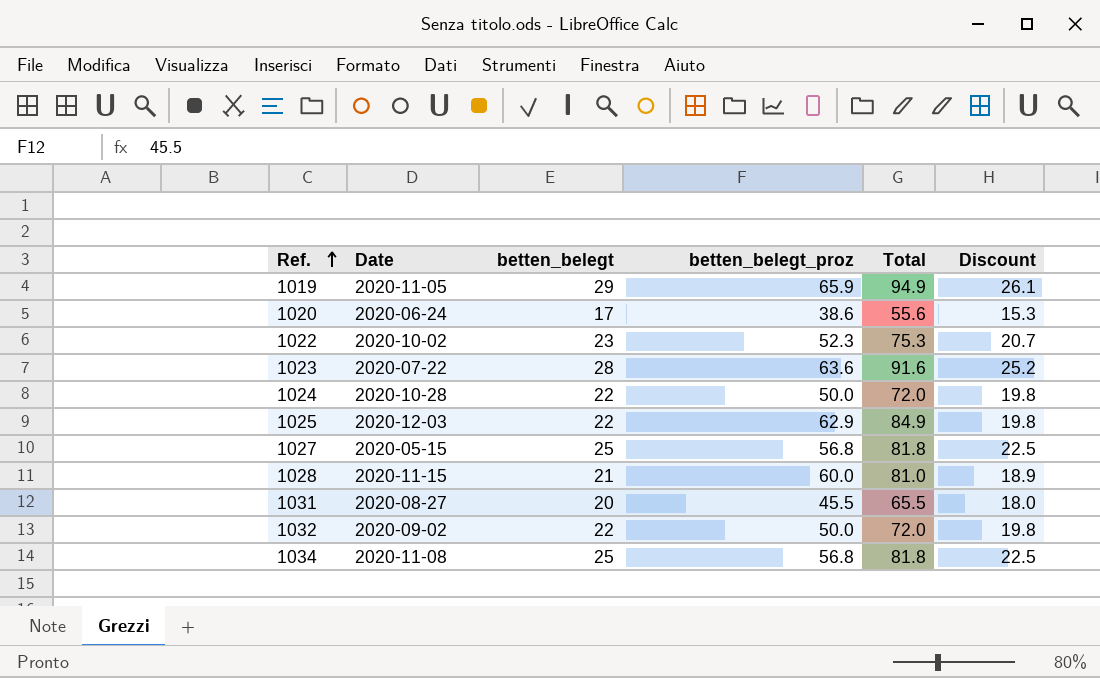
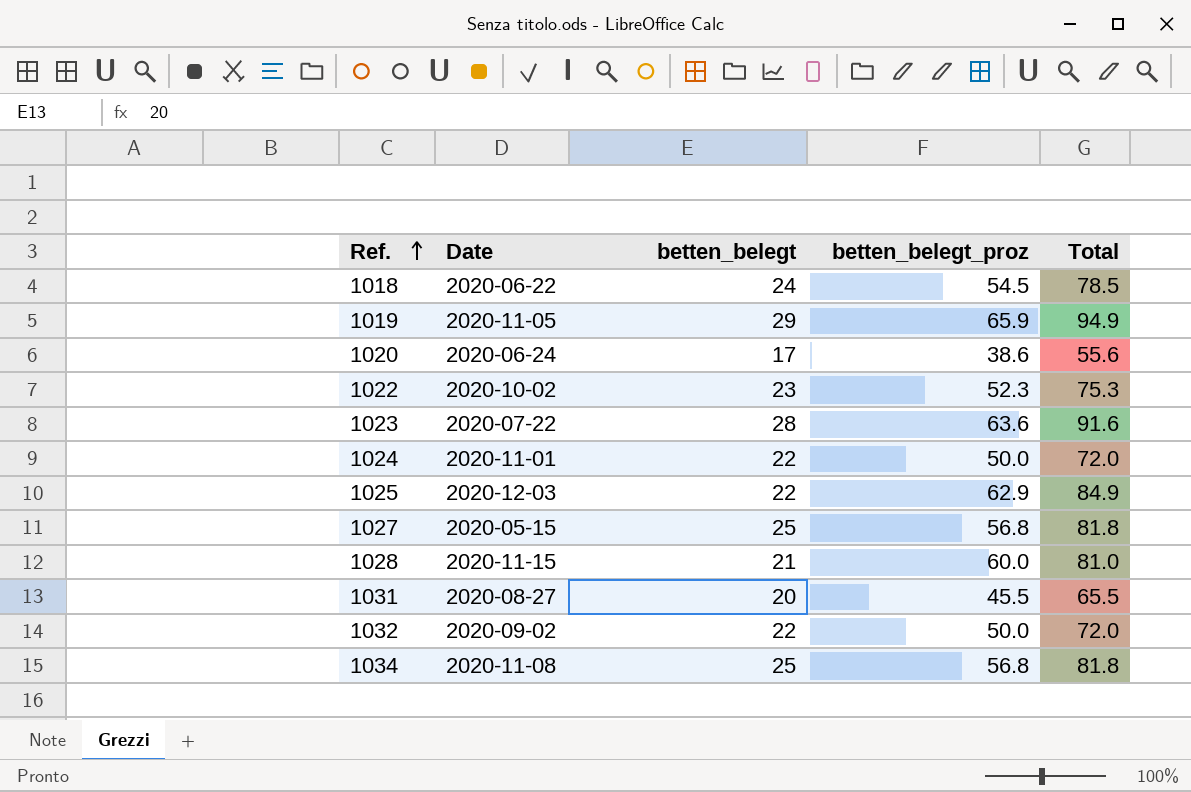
column Discount | formula: [betten_belegt] * 0.9 -> none
row 1018: none -> 2020-06-22 | 24 | 54.5 | 78.5
1024 | Date: 2020-10-28 -> 2020-11-01

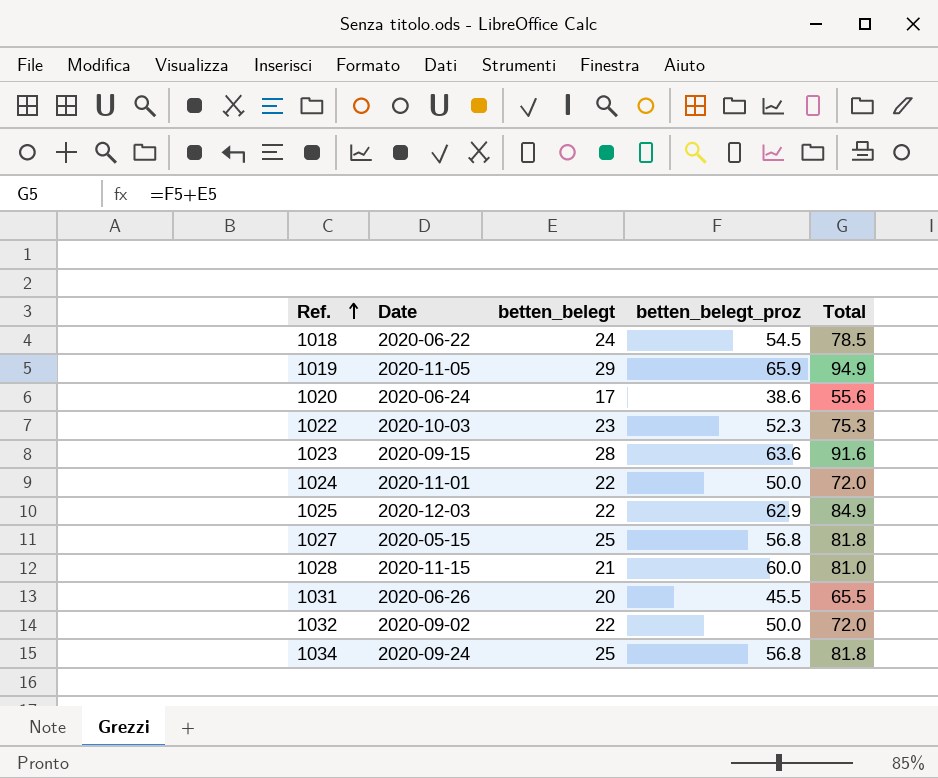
1022 | Date: 2020-10-02 -> 2020-10-03
1023 | Date: 2020-07-22 -> 2020-09-15
1031 | Date: 2020-08-27 -> 2020-06-26
1034 | Date: 2020-11-08 -> 2020-09-24

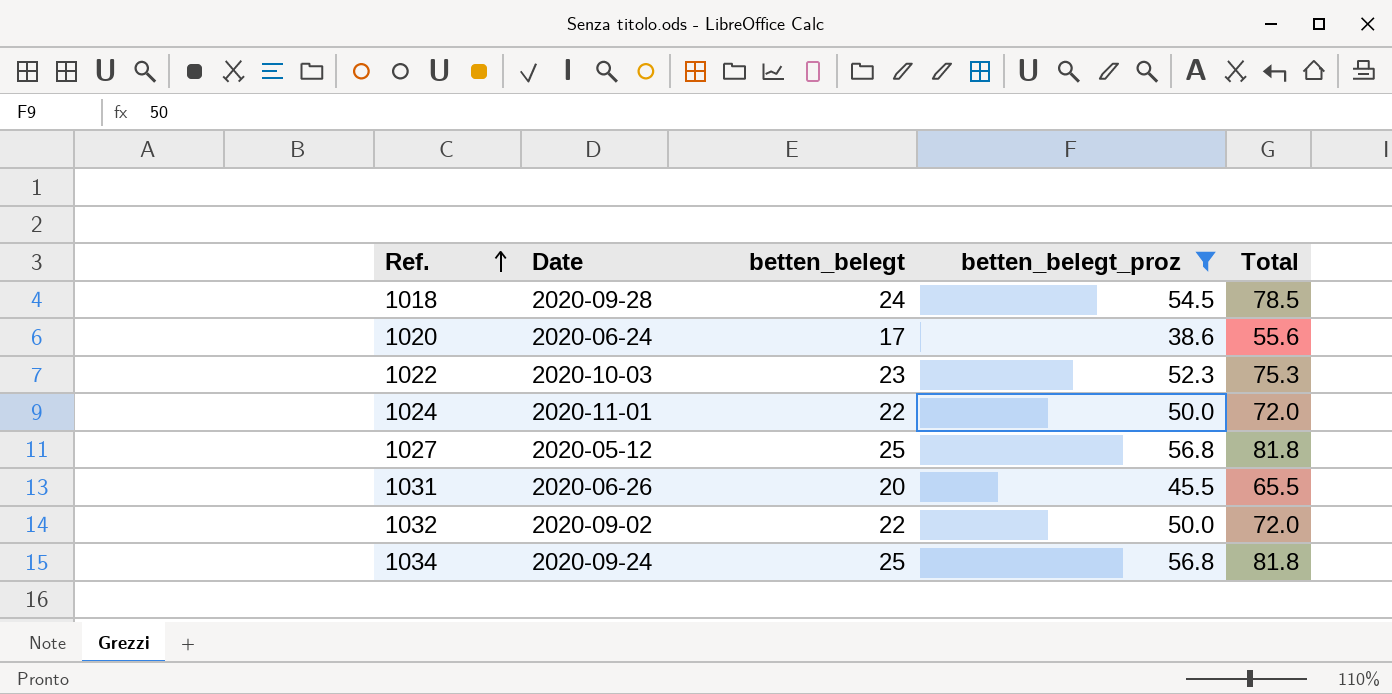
filter: none -> betten_belegt_proz <= 56.8
1018 | Date: 2020-06-22 -> 2020-09-28
1027 | Date: 2020-05-15 -> 2020-05-12

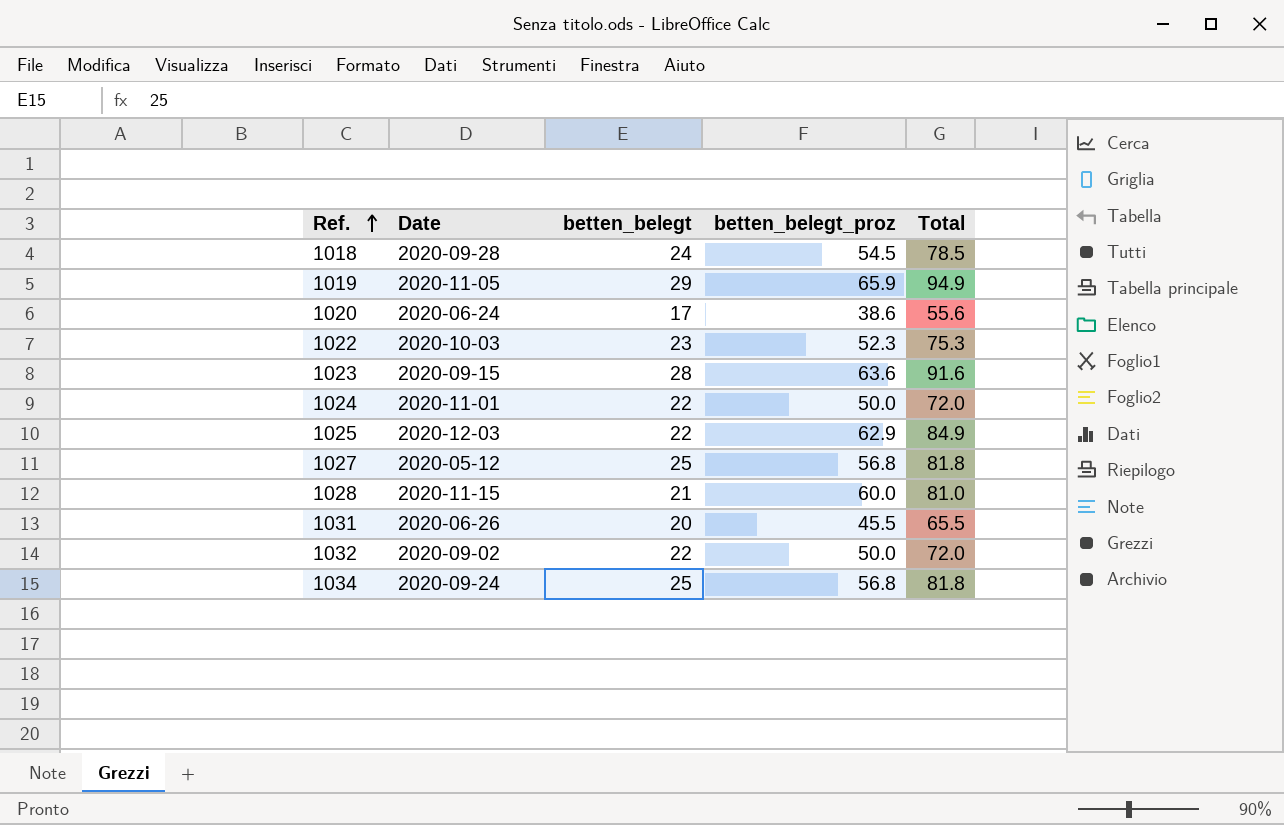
filter: betten_belegt_proz <= 56.8 -> none

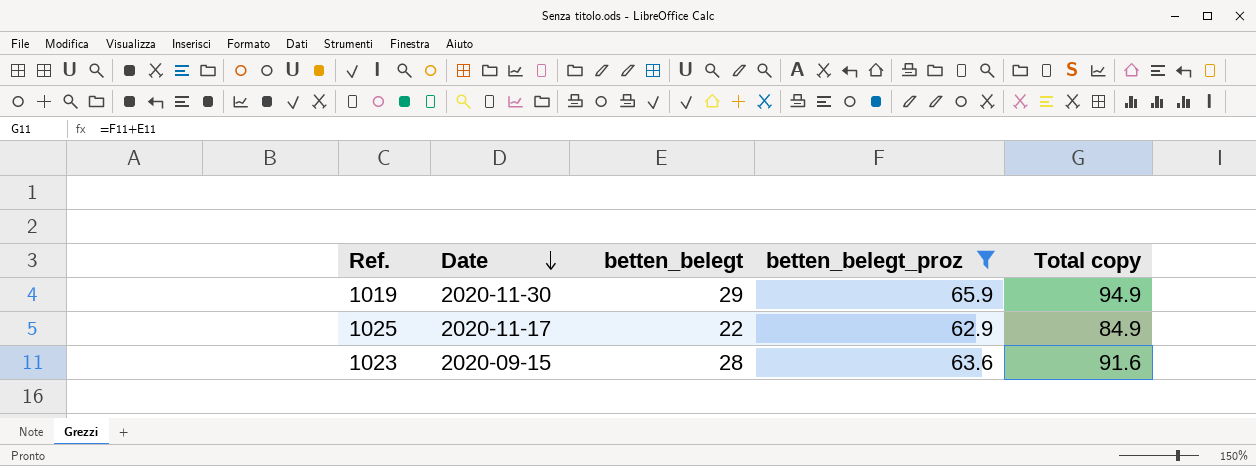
filter: none -> betten_belegt_proz >= 62.9
row order: Ref. ascending -> Date descending
column name: Total -> Total copy
1019 | Date: 2020-11-05 -> 2020-11-30
1025 | Date: 2020-12-03 -> 2020-11-17

